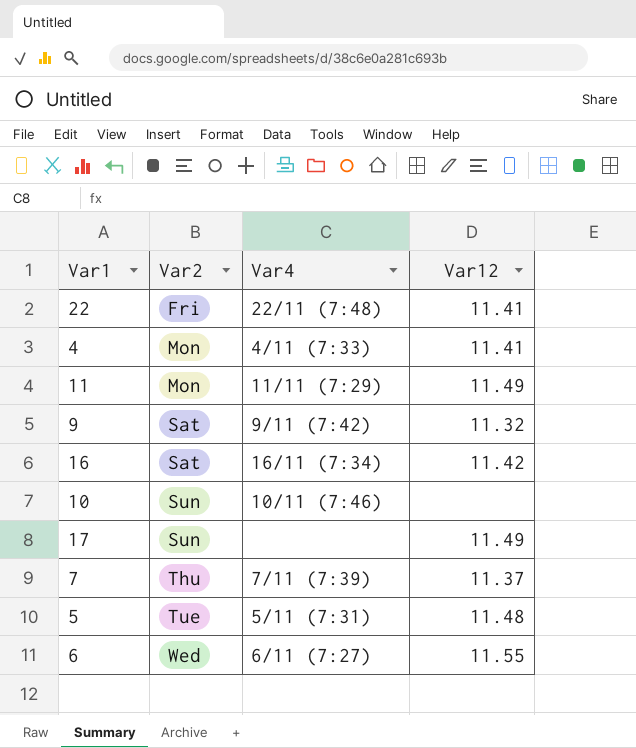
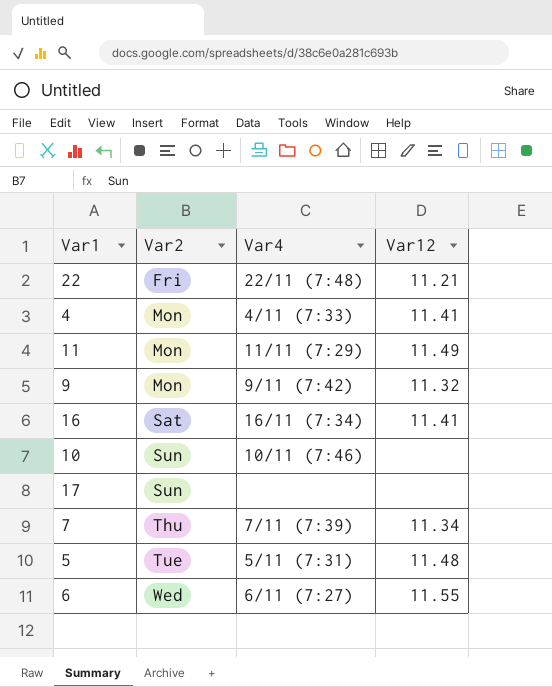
22 | Var12: 11.41 -> 11.21
9 | Var2: Sat -> Mon
16 | Var12: 11.42 -> 11.41
17 | Var12: 11.49 -> none
7 | Var12: 11.37 -> 11.34

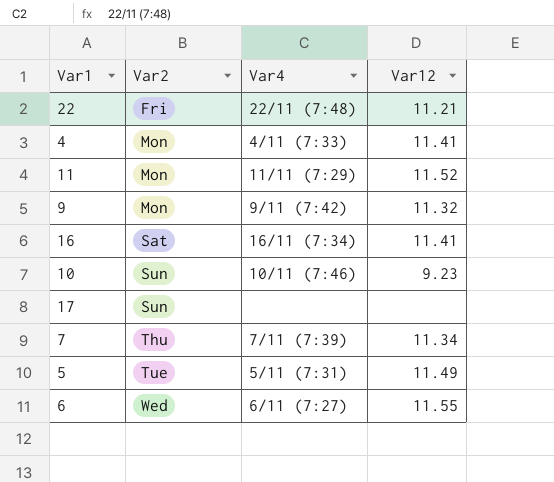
11 | Var12: 11.49 -> 11.52
10 | Var12: none -> 9.23
5 | Var12: 11.48 -> 11.49

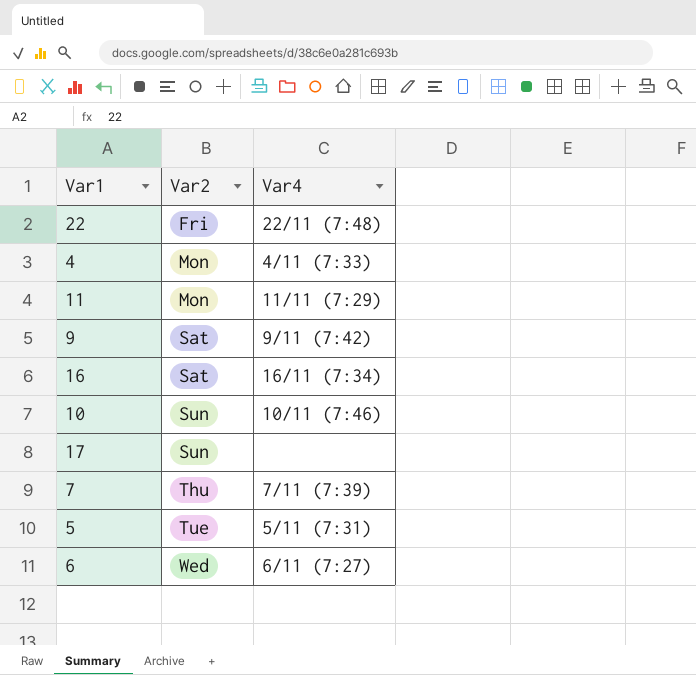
column Var12 | position: 4 -> none
9 | Var2: Mon -> Sat

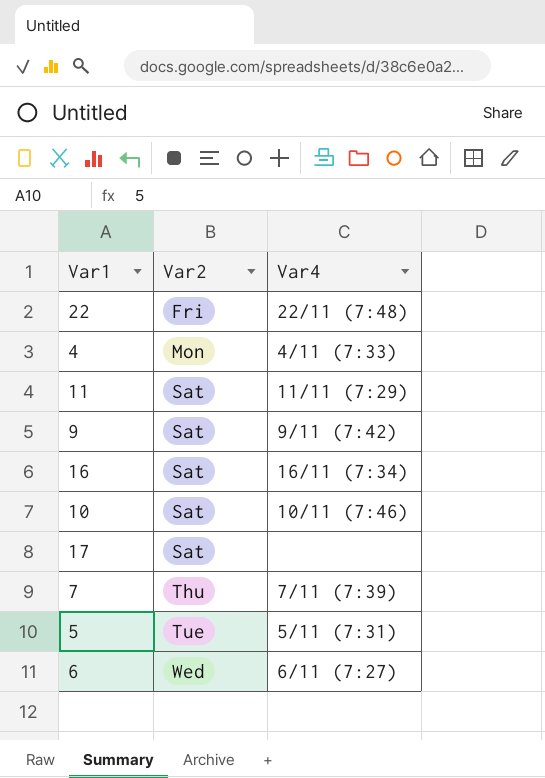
11 | Var2: Mon -> Sat
10 | Var2: Sun -> Sat
17 | Var2: Sun -> Sat

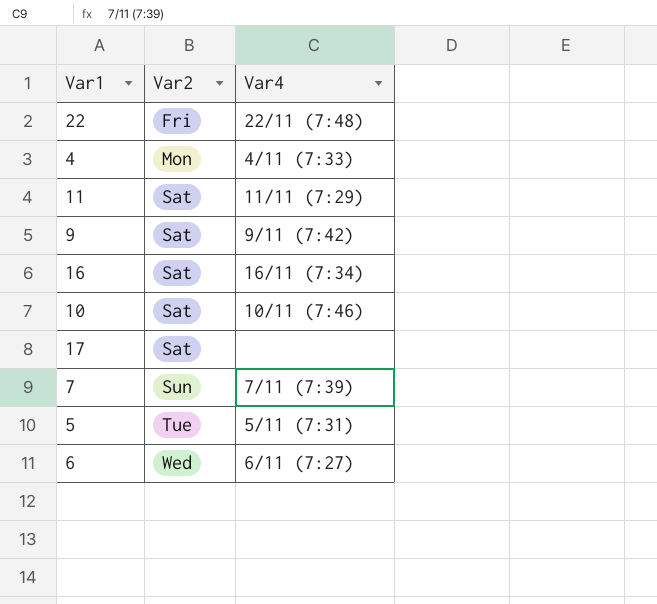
7 | Var2: Thu -> Sun

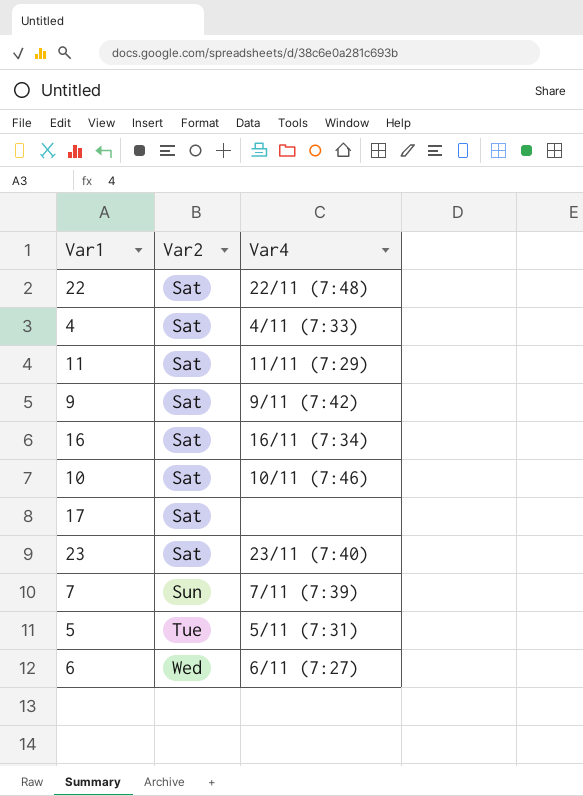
22 | Var2: Fri -> Sat
4 | Var2: Mon -> Sat
row 23: none -> Sat | 23/11 (7:40)

